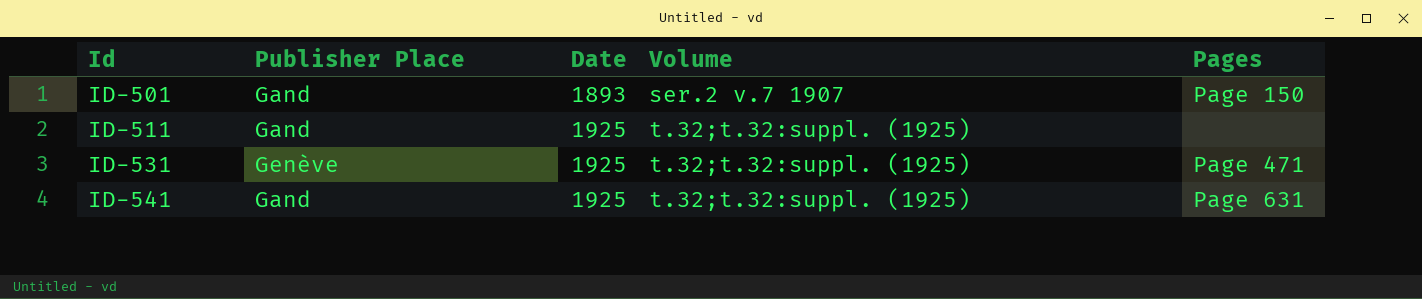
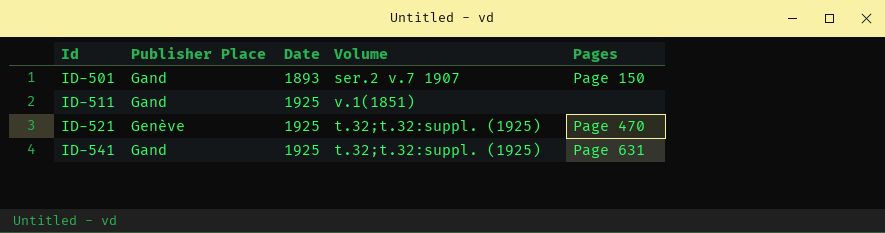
row ID-531: Genève | 1925 | t.32;t.32:suppl. (1925) | Page 471 -> none
ID-511 | Volume: t.32;t.32:suppl. (1925) -> v.1(1851)
row ID-521: none -> Genève | 1925 | t.32;t.32:suppl. (1925) | Page 470

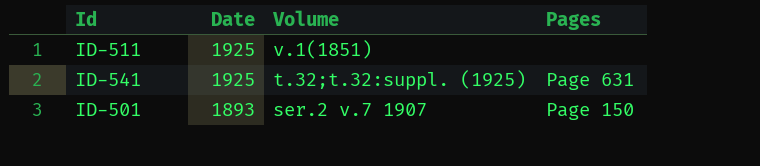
row order: Id ascending -> Date descending
column Publisher Place | position: 2 -> none
row ID-521: Genève | 1925 | t.32;t.32:suppl. (1925) | Page 470 -> none

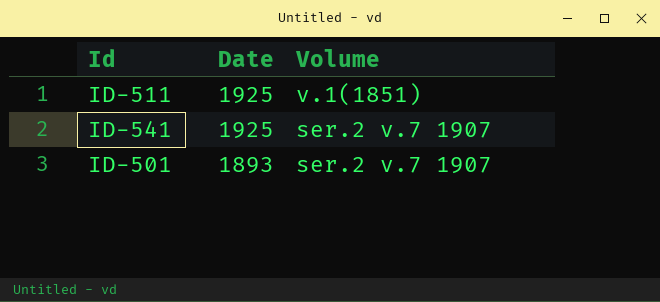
column Pages | position: 4 -> none
ID-541 | Volume: t.32;t.32:suppl. (1925) -> ser.2 v.7 1907

